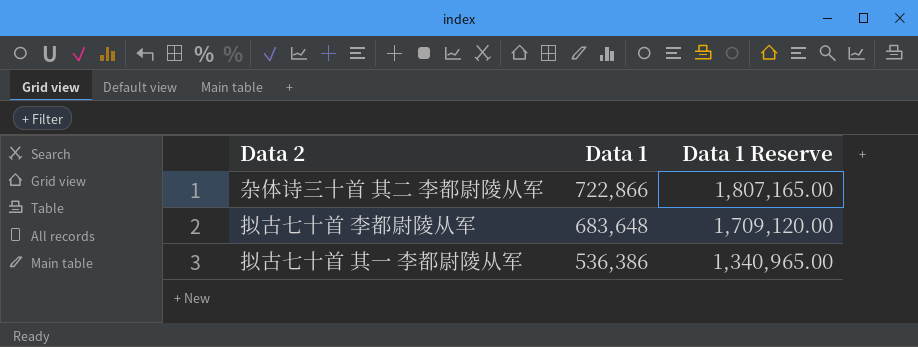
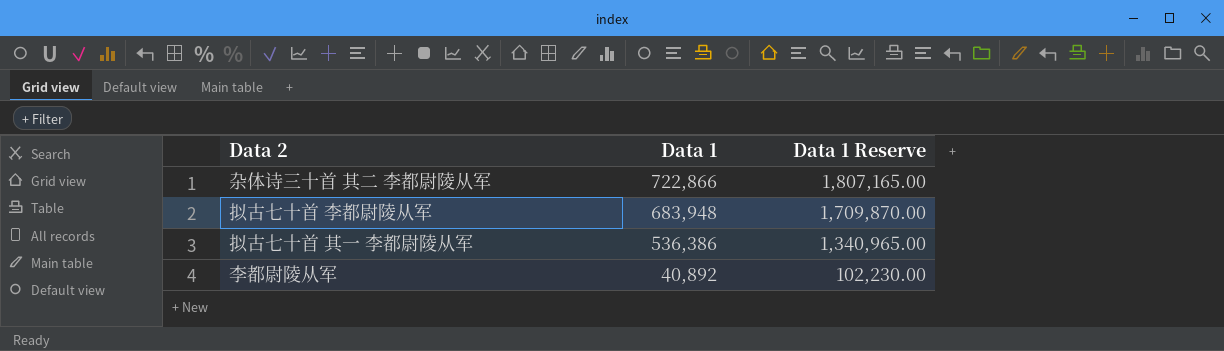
拟古七十首 李都尉陵从军 | Data 1: 683,648 -> 683,948
拟古七十首 李都尉陵从军 | Data 1 Reserve: 1,709,120.00 -> 1,709,870.00
row 李都尉陵从军: none -> 40,892 | 102,230.00

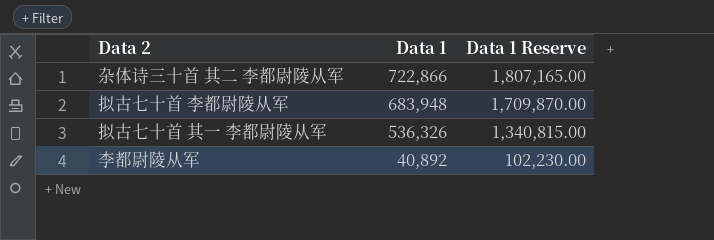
拟古七十首 其一 李都尉陵从军 | Data 1: 536,386 -> 536,326
拟古七十首 其一 李都尉陵从军 | Data 1 Reserve: 1,340,965.00 -> 1,340,815.00

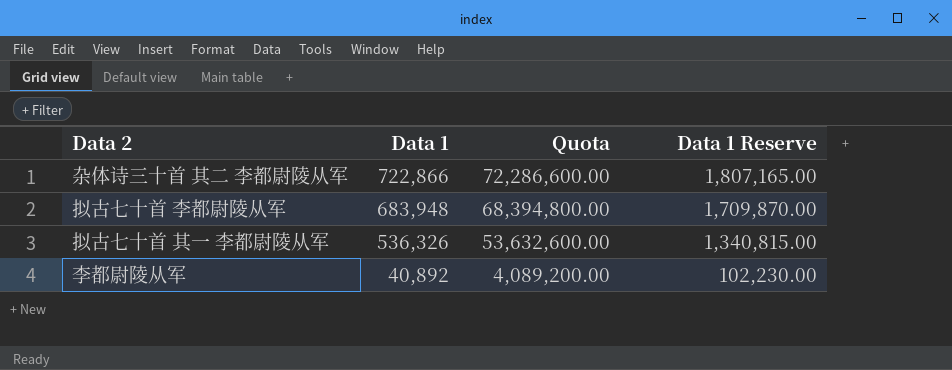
column Quota | formula: none -> [Data 1] * 100

